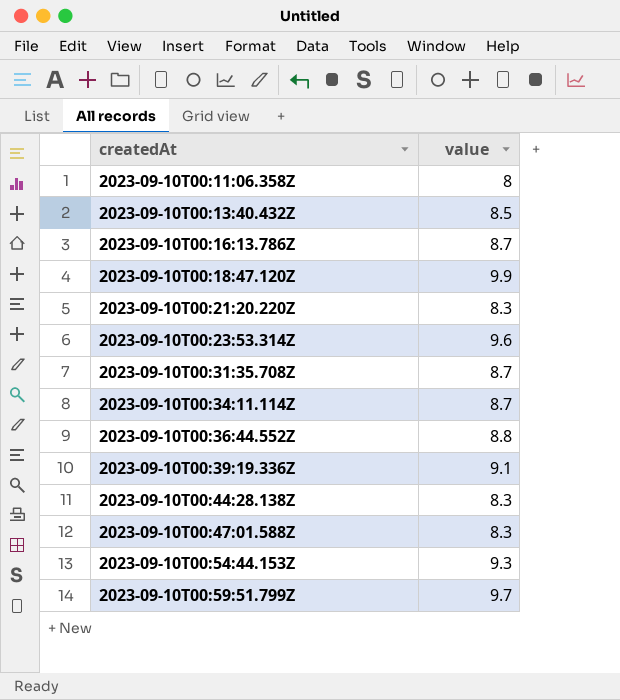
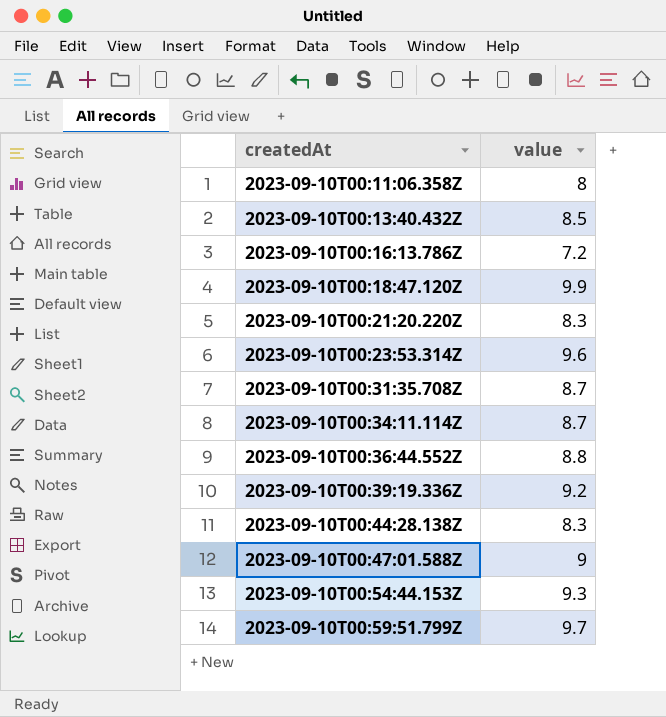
2023-09-10T00:16:13.786Z | value: 8.7 -> 7.2
2023-09-10T00:39:19.336Z | value: 9.1 -> 9.2
2023-09-10T00:47:01.588Z | value: 8.3 -> 9

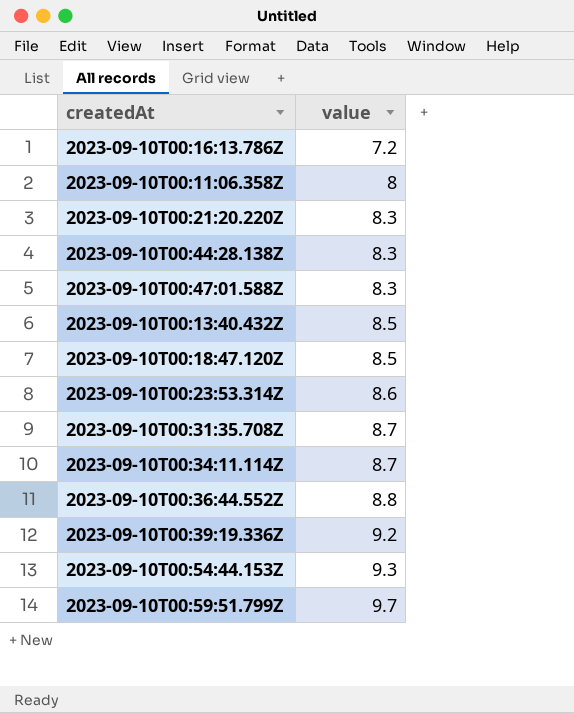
row order: createdAt ascending -> value ascending
2023-09-10T00:47:01.588Z | value: 9 -> 8.3
2023-09-10T00:18:47.120Z | value: 9.9 -> 8.5
2023-09-10T00:23:53.314Z | value: 9.6 -> 8.6

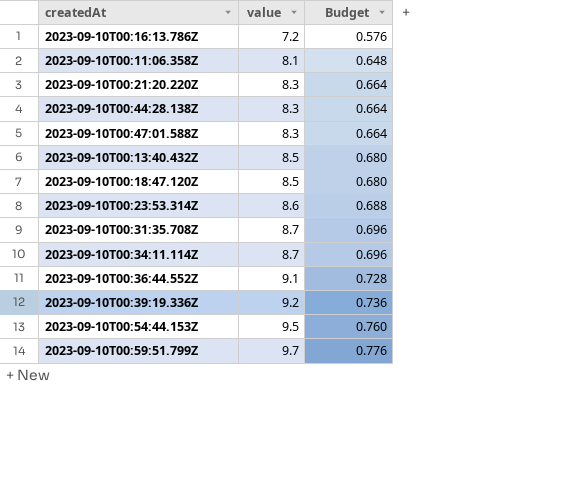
column Budget | formula: none -> [value] * 0.08
2023-09-10T00:11:06.358Z | value: 8 -> 8.1
2023-09-10T00:36:44.552Z | value: 8.8 -> 9.1
2023-09-10T00:54:44.153Z | value: 9.3 -> 9.5

